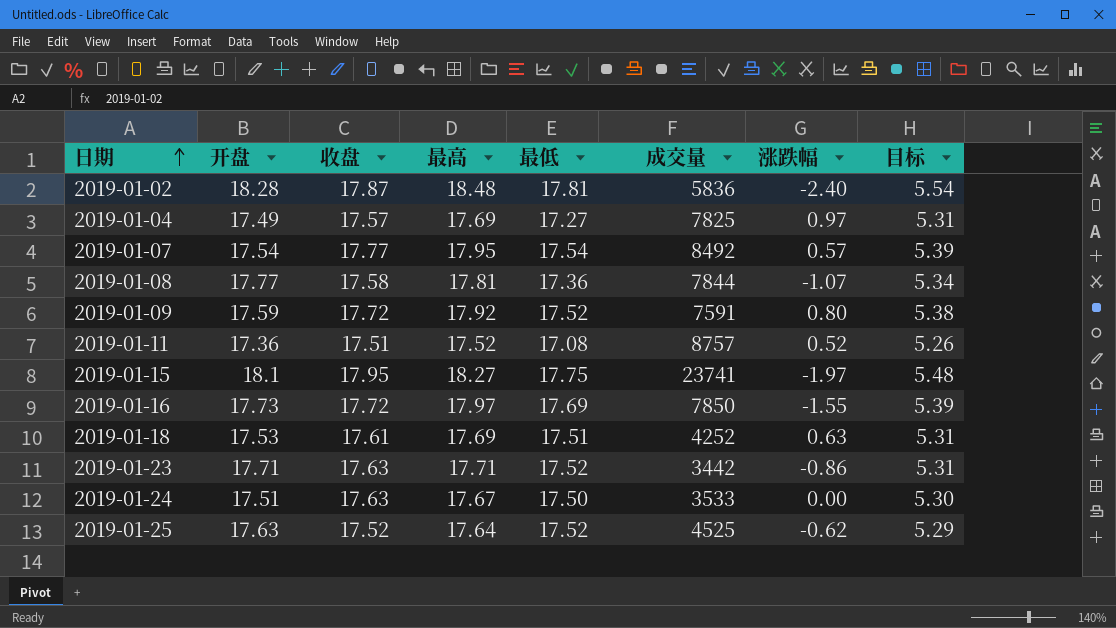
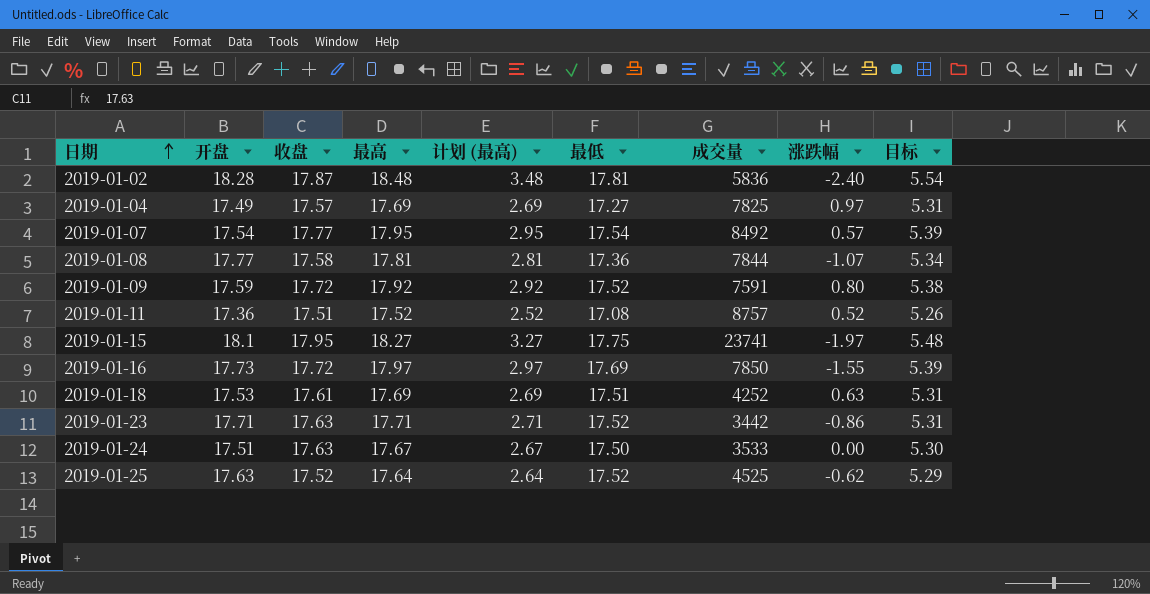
column 计划 (最高) | formula: none -> [最高] - 15

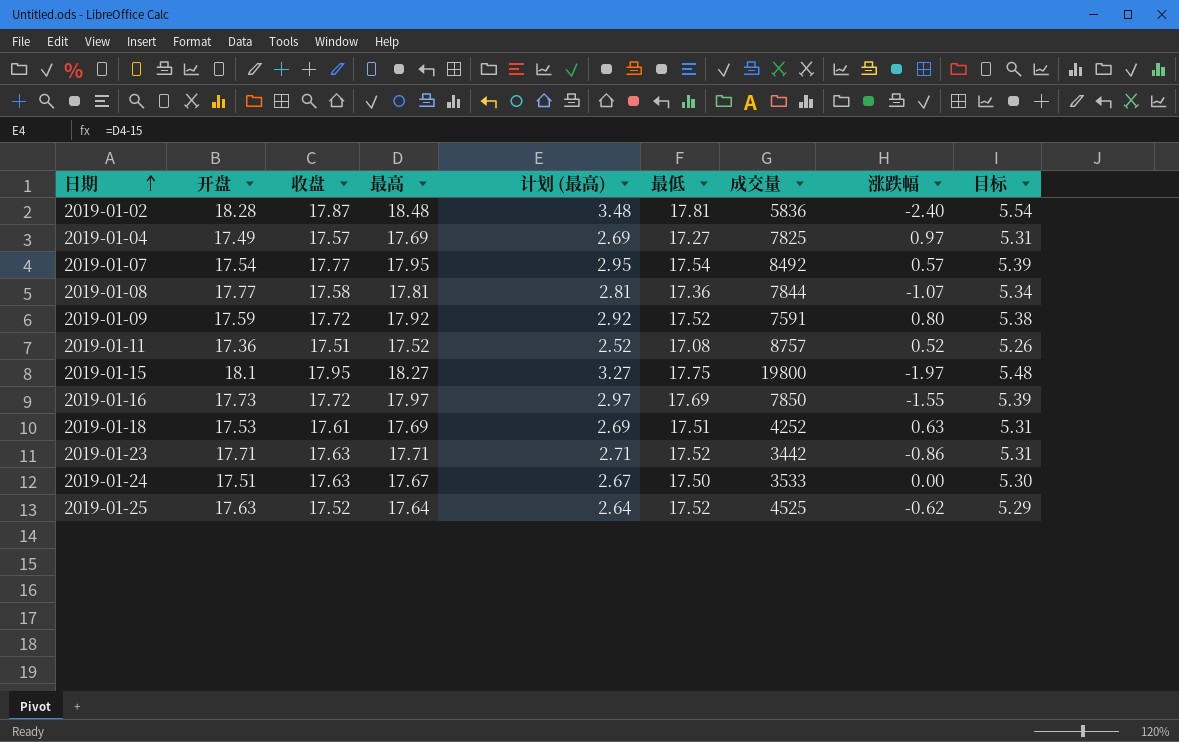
2019-01-15 | 成交量: 23741 -> 19800

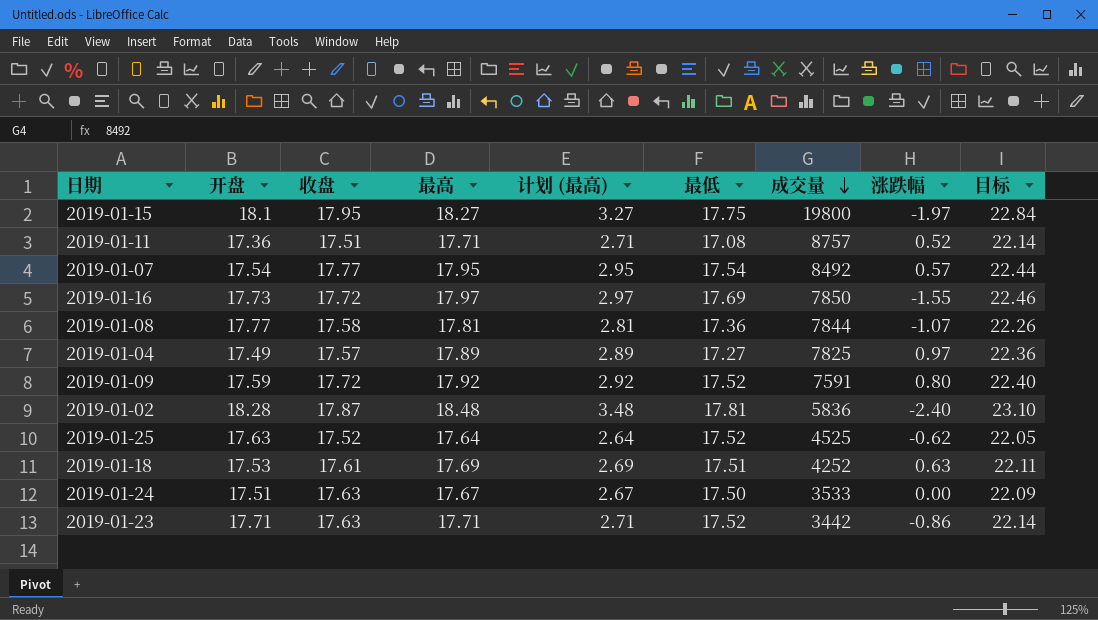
row order: 日期 ascending -> 成交量 descending
column 目标 | formula: [最高] * 0.3 -> [最高] * 1.25
2019-01-11 | 最高: 17.52 -> 17.71
2019-01-11 | 计划 (最高): 2.52 -> 2.71
2019-01-04 | 最高: 17.69 -> 17.89
2019-01-04 | 计划 (最高): 2.69 -> 2.89

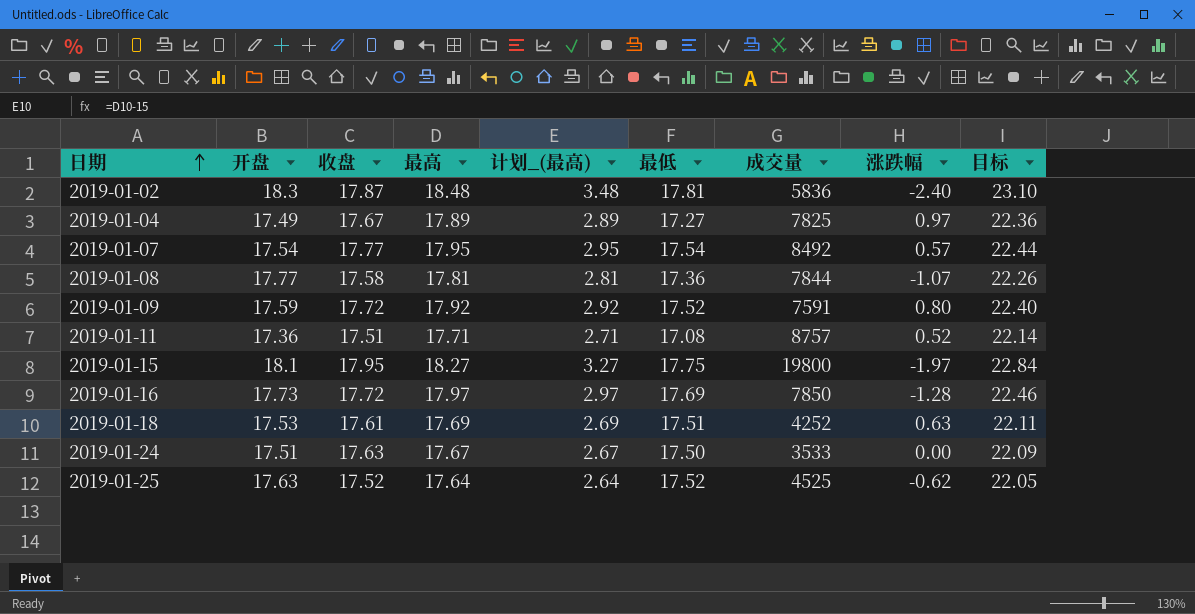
row order: 成交量 descending -> 日期 ascending
column name: 计划 (最高) -> 计划_(最高)
row 2019-01-23: 17.71 | 17.63 | 17.71 | 2.71 | 17.52 | 3442 | -0.86 | 22.14 -> none
2019-01-02 | 开盘: 18.28 -> 18.3
2019-01-04 | 收盘: 17.57 -> 17.67
2019-01-16 | 涨跌幅: -1.55 -> -1.28

